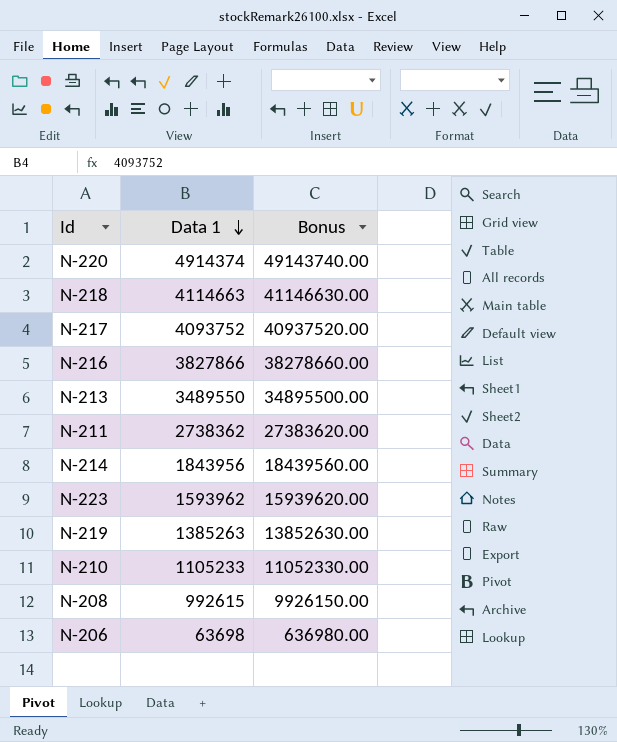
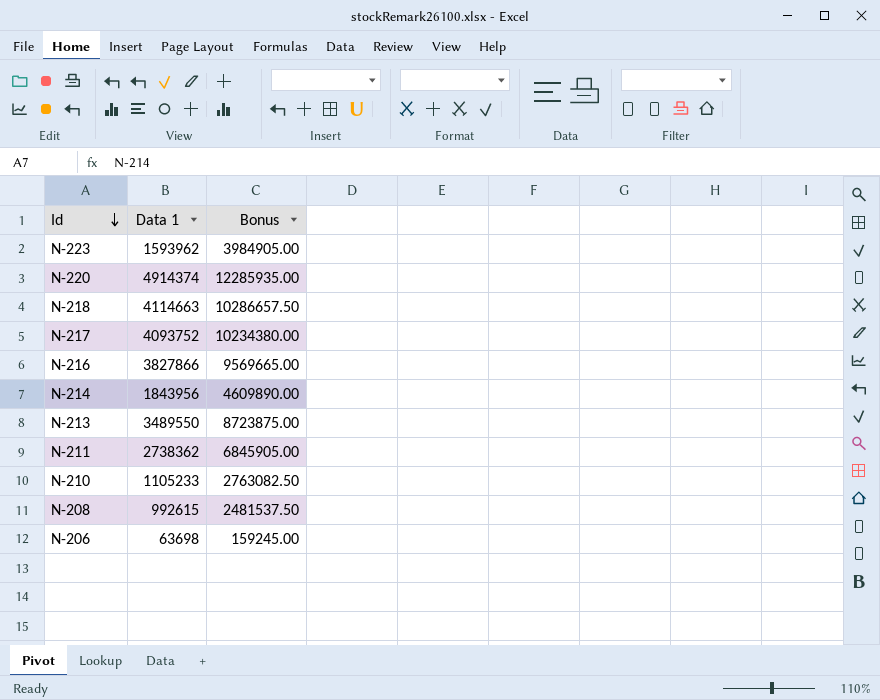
row order: Data 1 descending -> Id descending
column Bonus | formula: [Data 1] * 10 -> [Data 1] * 2.5
row N-219: 1385263 | 13852630.00 -> none

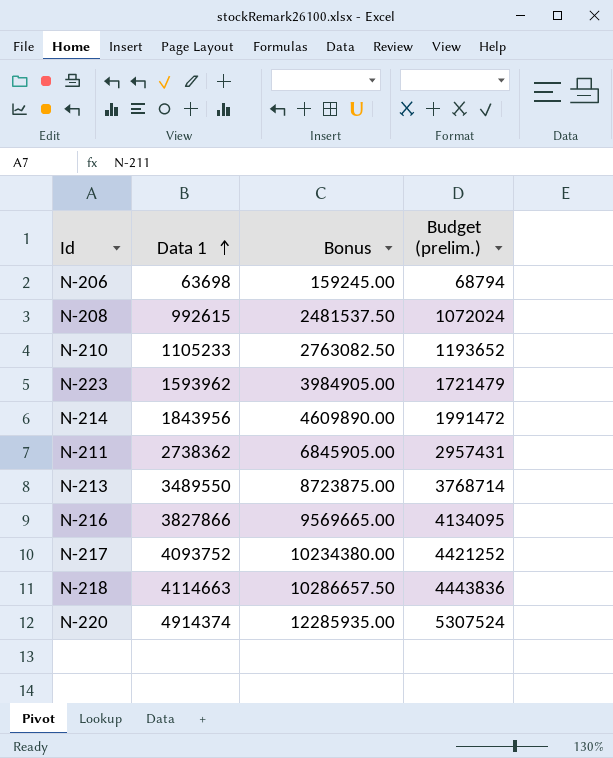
row order: Id descending -> Data 1 ascending
column Budget (prelim.) | formula: none -> [Data 1] * 1.08

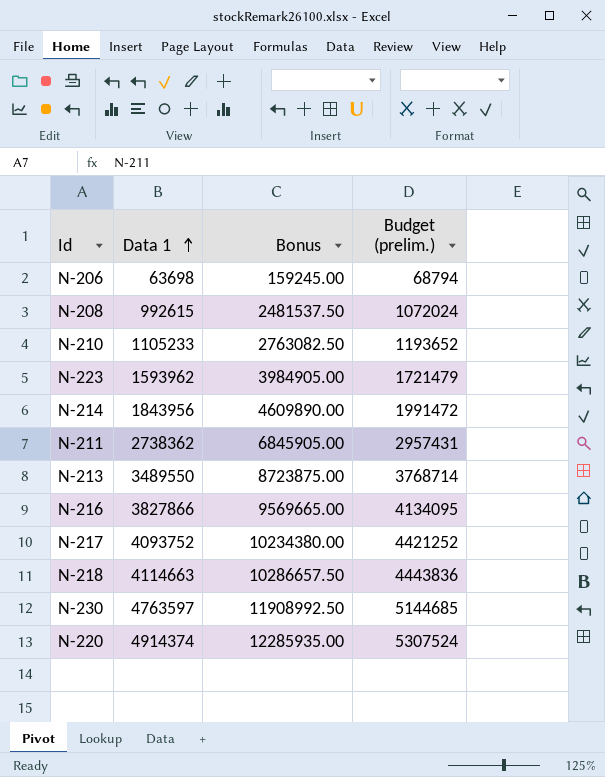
row N-230: none -> 4763597 | 11908992.50 | 5144685

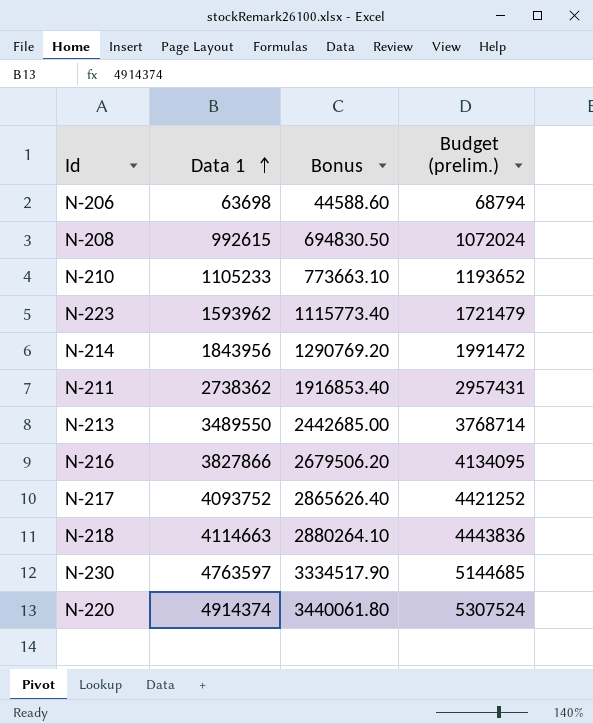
column Bonus | formula: [Data 1] * 2.5 -> [Data 1] * 0.7

